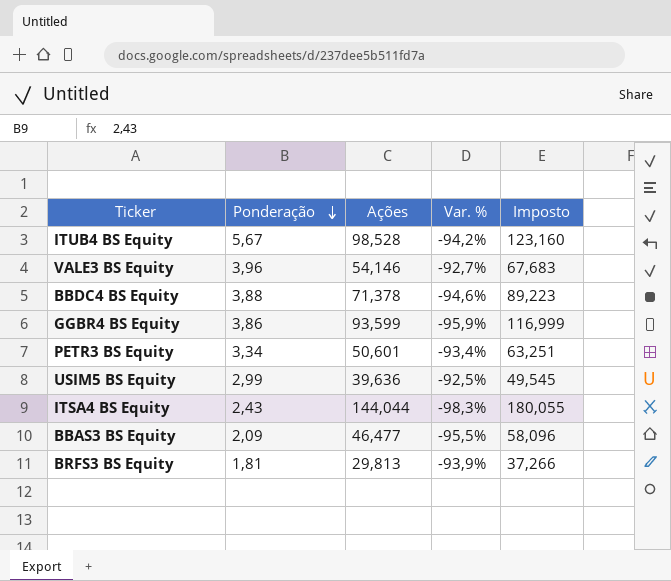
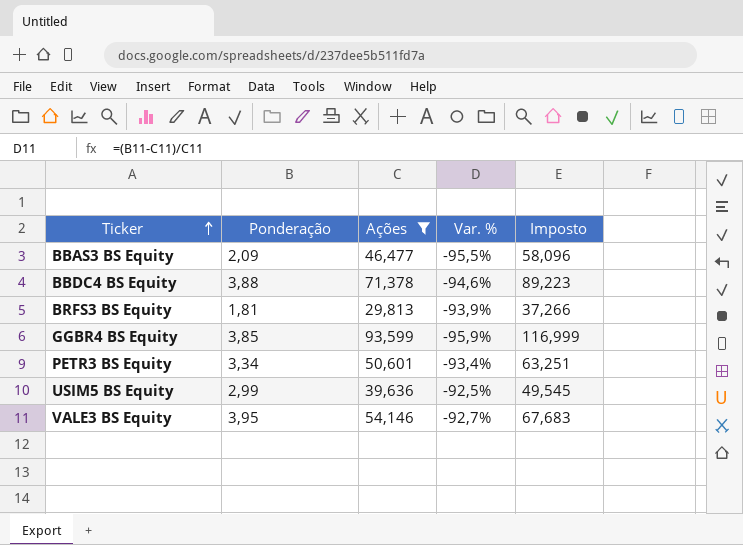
filter: none -> Ações <= 93,599
row order: Ponderação descending -> Ticker ascending
GGBR4 BS Equity | Ponderação: 3,86 -> 3,85
VALE3 BS Equity | Ponderação: 3,96 -> 3,95

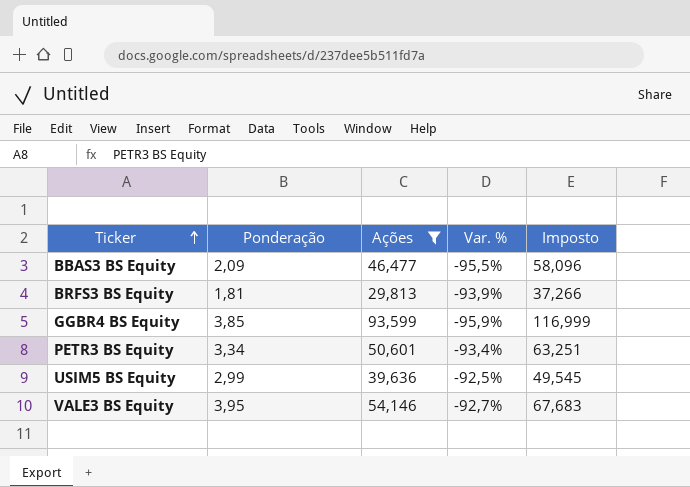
row BBDC4 BS Equity: 3,88 | 71,378 | -94,6% | 89,223 -> none

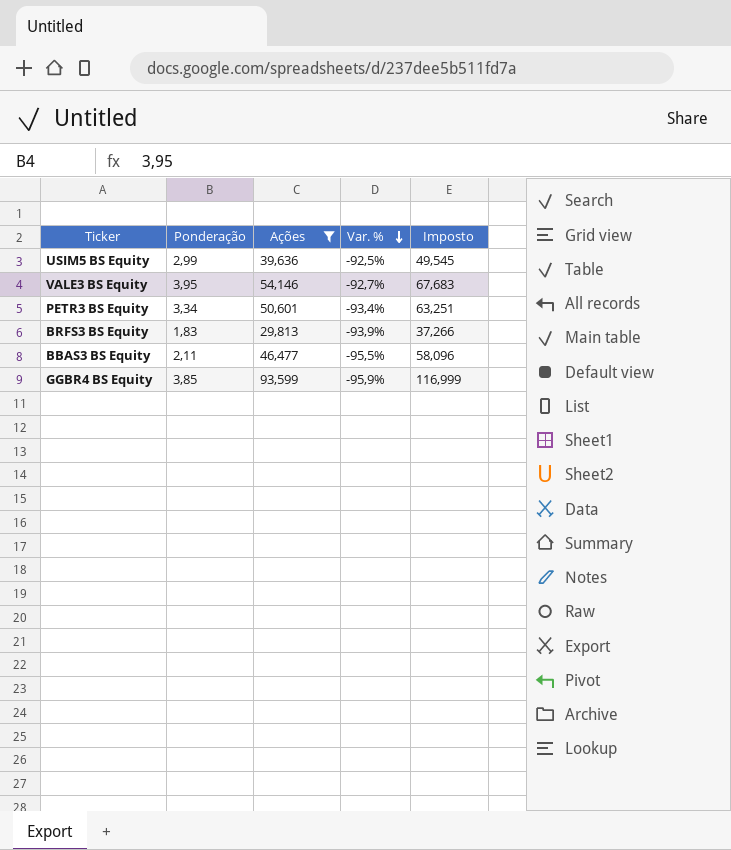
row order: Ticker ascending -> Var. % descending
BRFS3 BS Equity | Ponderação: 1,81 -> 1,83
BBAS3 BS Equity | Ponderação: 2,09 -> 2,11

